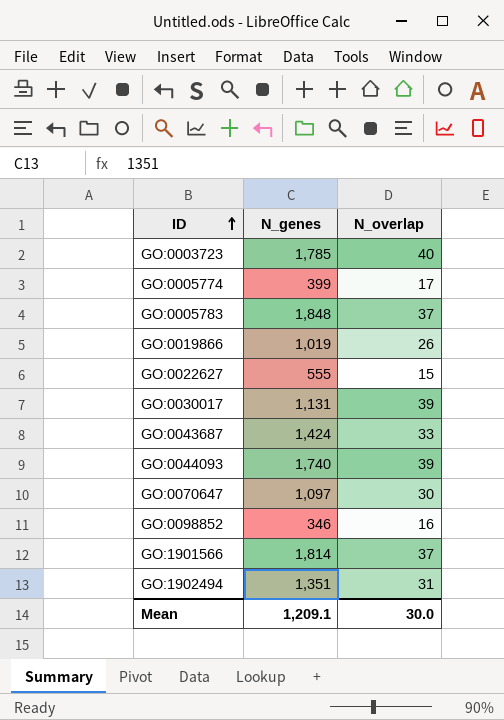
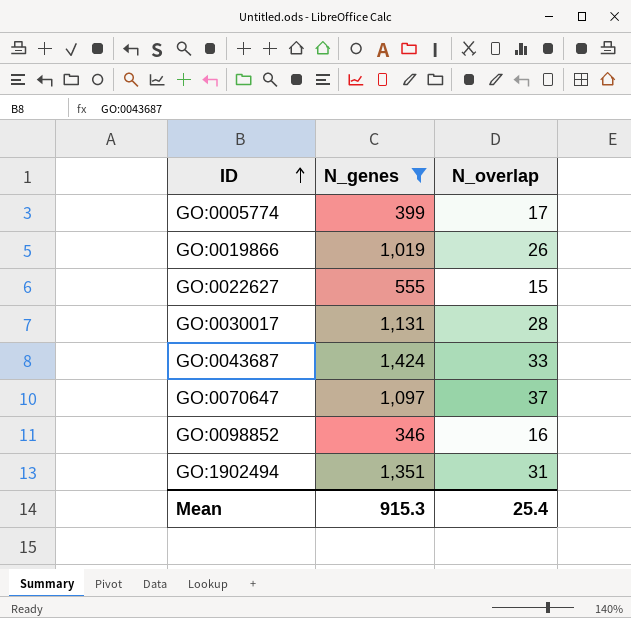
filter: none -> N_genes <= 1,424
GO:0030017 | N_overlap: 39 -> 28
GO:0070647 | N_overlap: 30 -> 37
Mean | N_genes: 1,209.1 -> 915.3
Mean | N_overlap: 30.0 -> 25.4

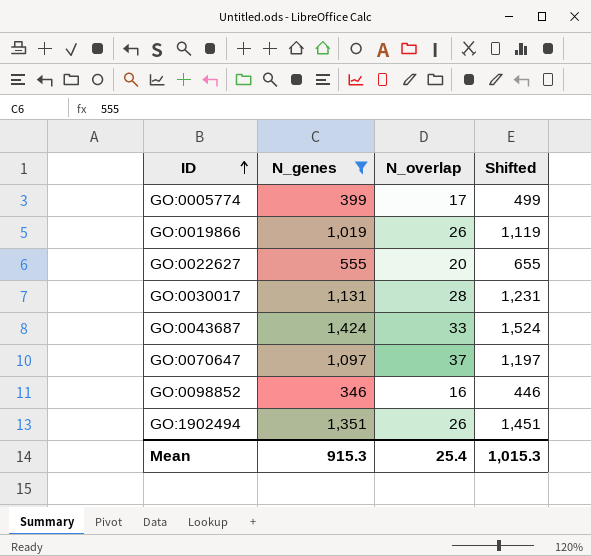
column Shifted | formula: none -> [N_genes] + 100
GO:0022627 | N_overlap: 15 -> 20
GO:1902494 | N_overlap: 31 -> 26

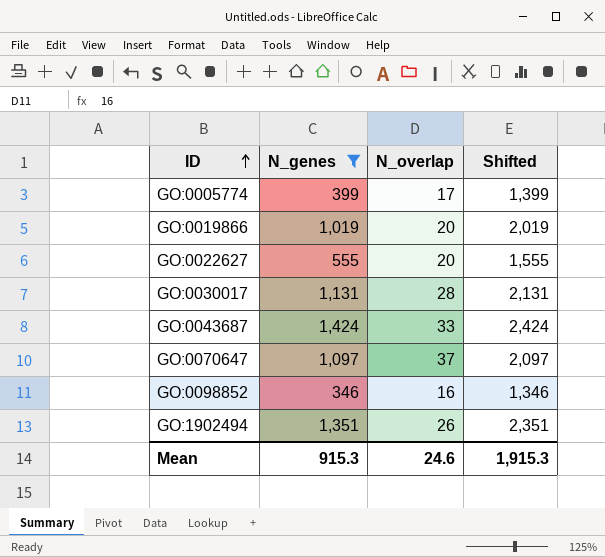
column Shifted | formula: [N_genes] + 100 -> [N_genes] + 1000
GO:0019866 | N_overlap: 26 -> 20
Mean | N_overlap: 25.4 -> 24.6
Mean | Shifted: 1,015.3 -> 1,915.3

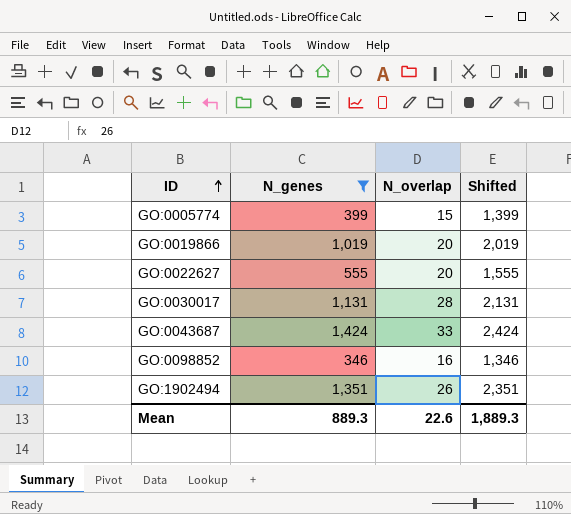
row GO:0070647: 1,097 | 37 | 2,097 -> none
GO:0005774 | N_overlap: 17 -> 15
Mean | N_genes: 915.3 -> 889.3
Mean | N_overlap: 24.6 -> 22.6
Mean | Shifted: 1,915.3 -> 1,889.3

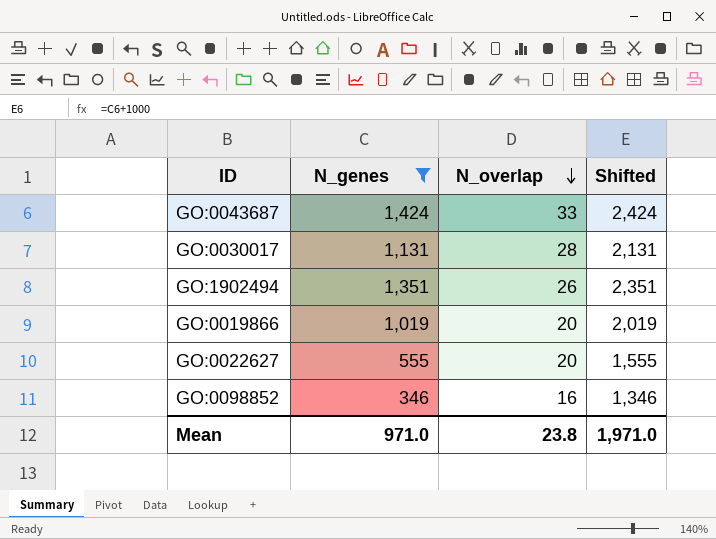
row order: ID ascending -> N_overlap descending
row GO:0005774: 399 | 15 | 1,399 -> none
Mean | N_genes: 889.3 -> 971.0
Mean | N_overlap: 22.6 -> 23.8
Mean | Shifted: 1,889.3 -> 1,971.0

